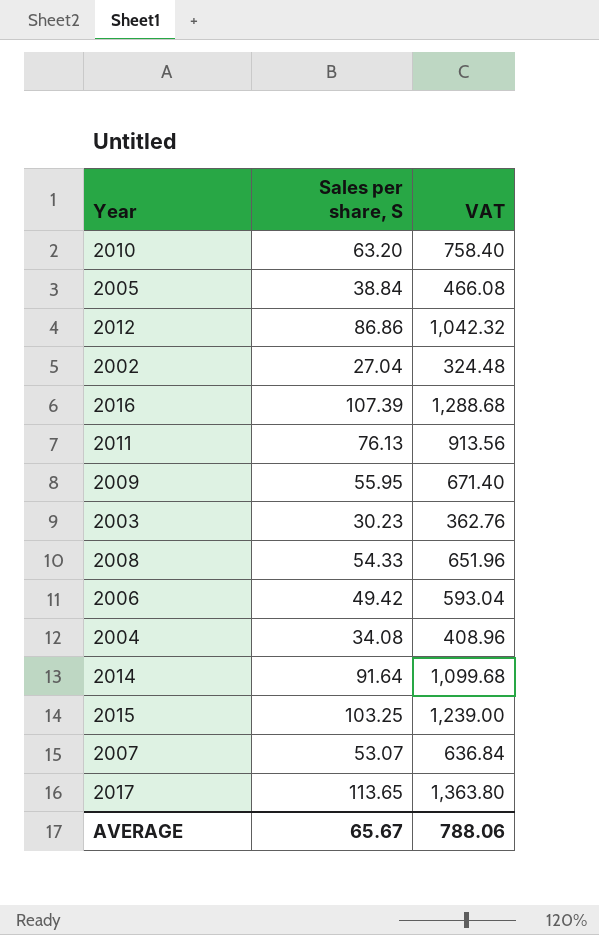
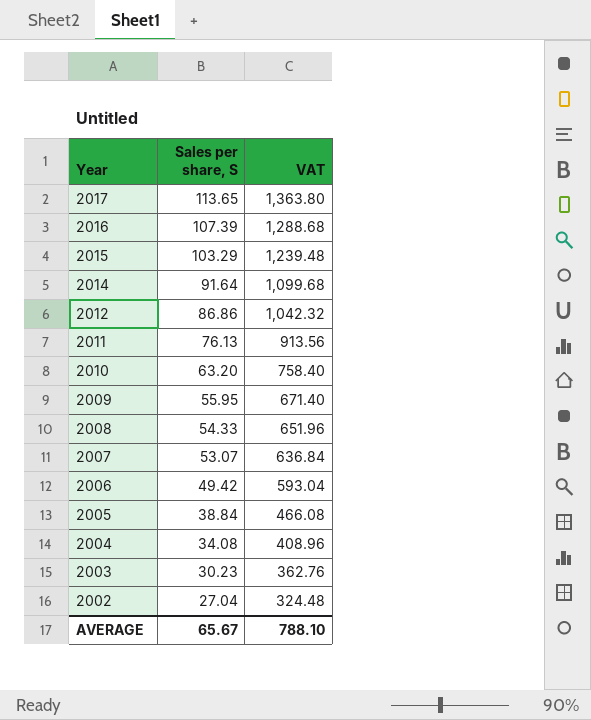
row order: none -> Year descending
2015 | Sales per share, S: 103.25 -> 103.29
2015 | VAT: 1,239.00 -> 1,239.48
AVERAGE | VAT: 788.06 -> 788.10

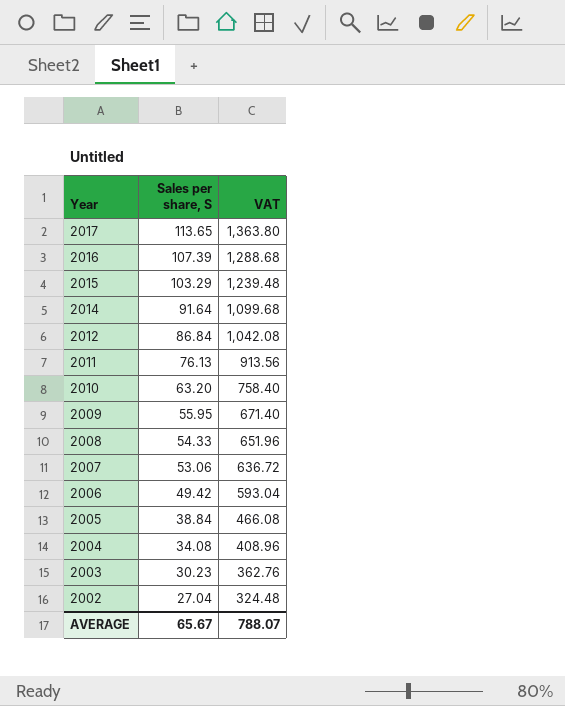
2012 | Sales per share, S: 86.86 -> 86.84
2012 | VAT: 1,042.32 -> 1,042.08
2007 | Sales per share, S: 53.07 -> 53.06
2007 | VAT: 636.84 -> 636.72
AVERAGE | VAT: 788.10 -> 788.07

